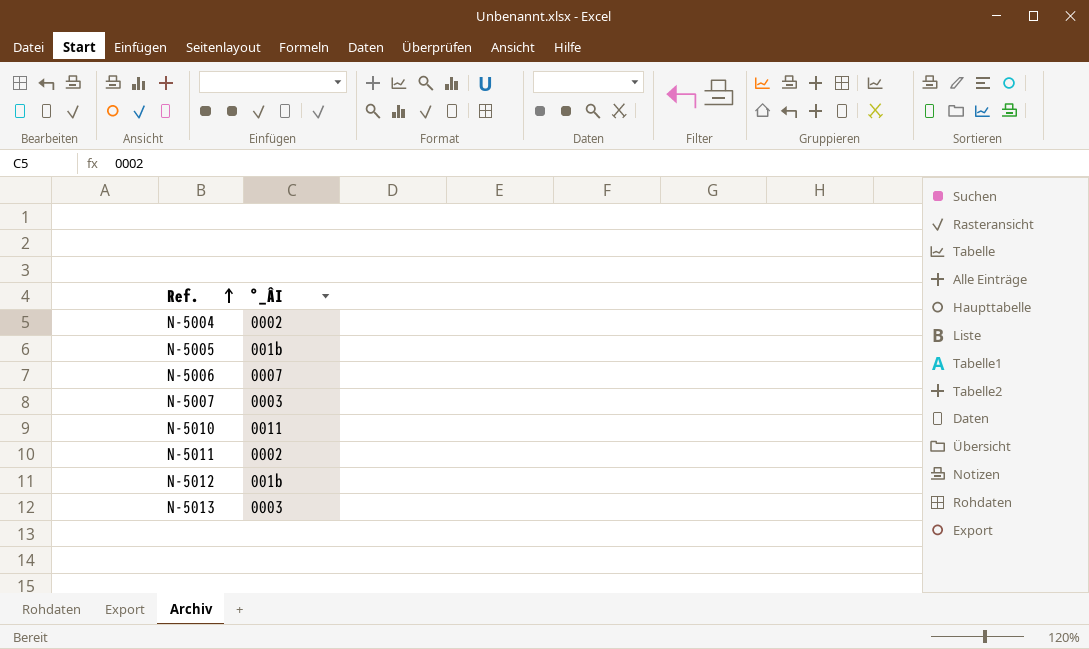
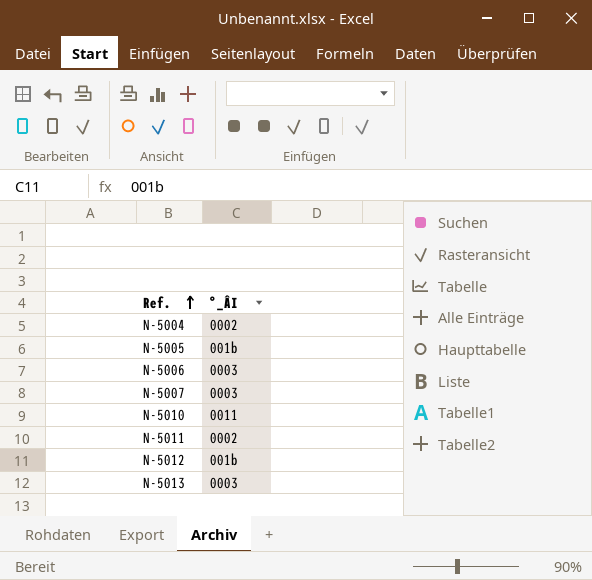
N-5006 | °_ÂI: 0007 -> 0003

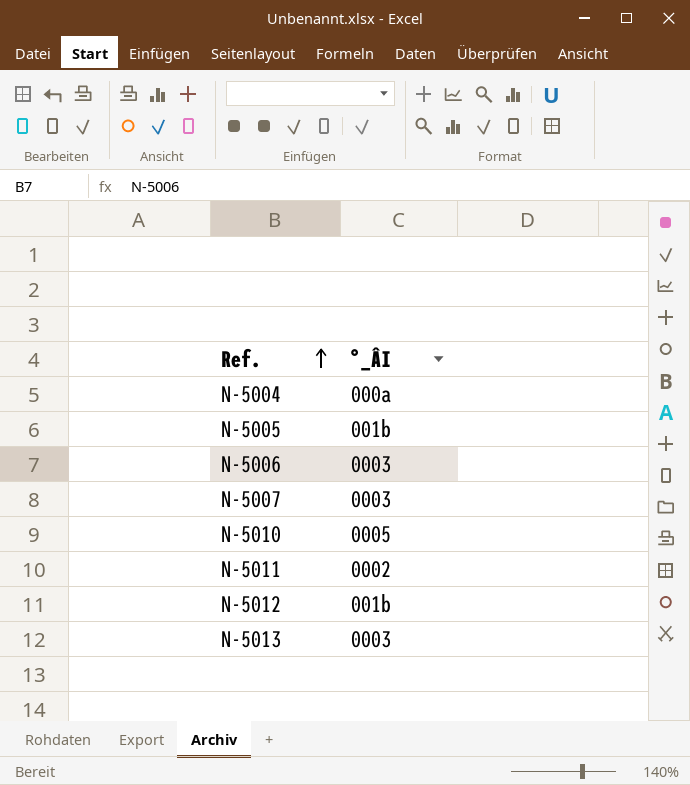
N-5004 | °_ÂI: 0002 -> 000a
N-5010 | °_ÂI: 0011 -> 0005

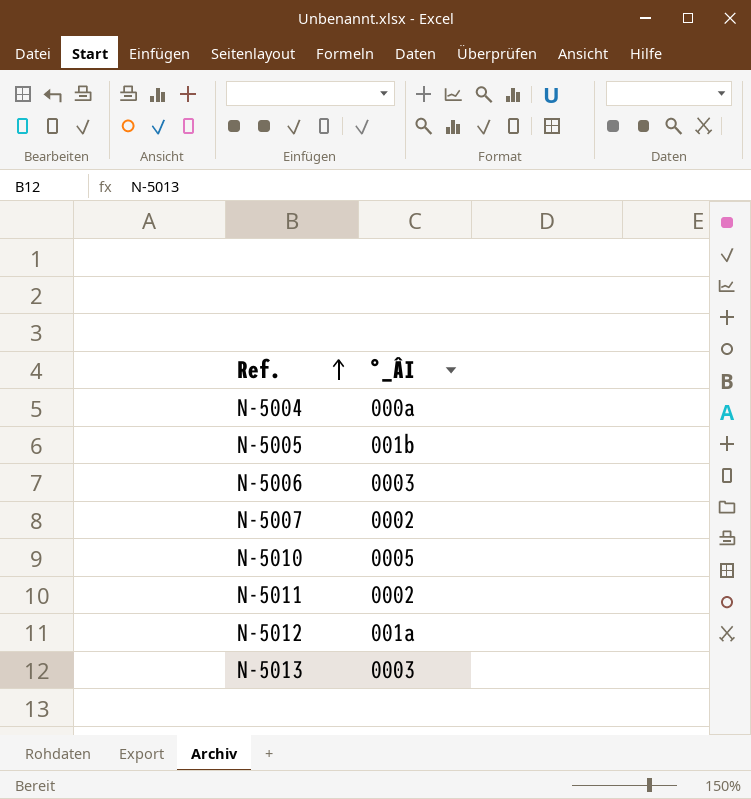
N-5007 | °_ÂI: 0003 -> 0002
N-5012 | °_ÂI: 001b -> 001a

